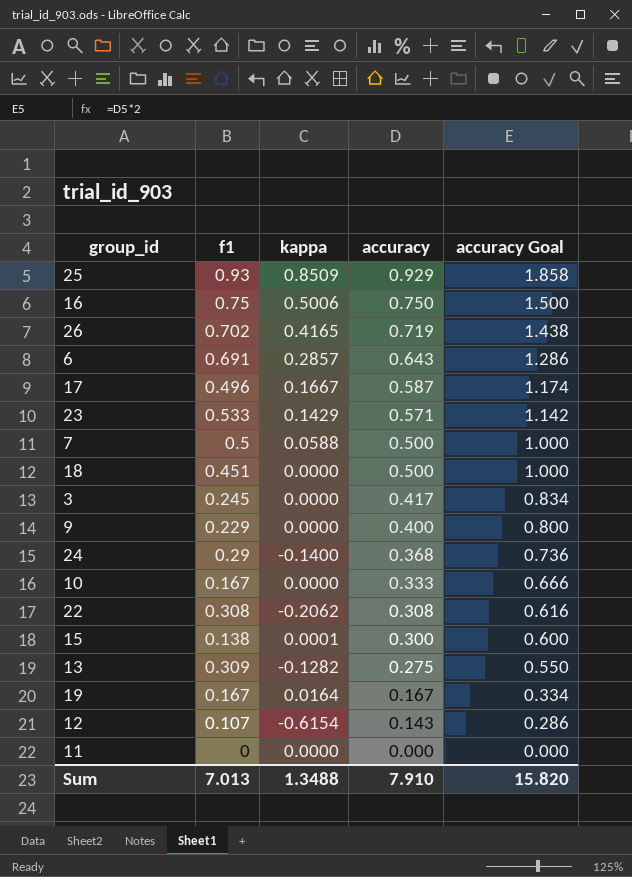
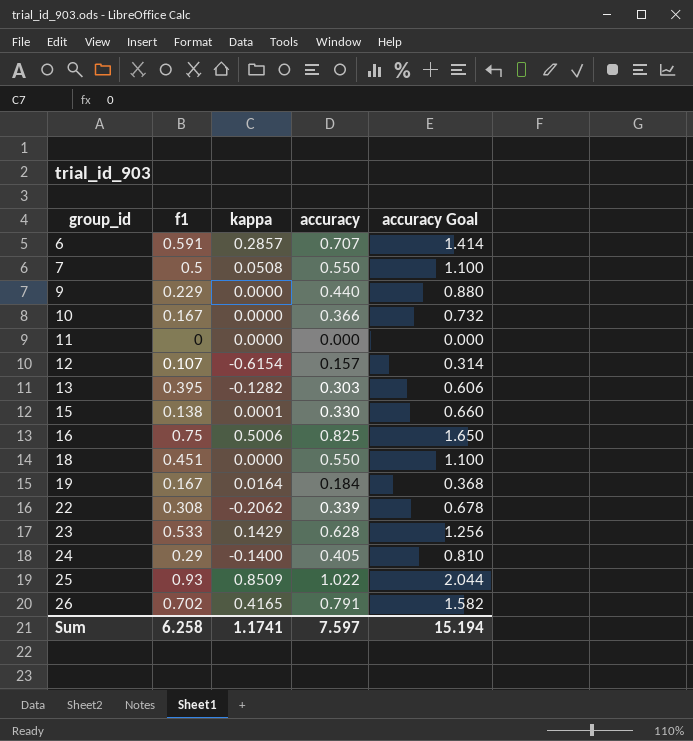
row order: accuracy descending -> group_id ascending
row 17: 0.496 | 0.1667 | 0.587 | 1.174 -> none
row 3: 0.245 | 0.0000 | 0.417 | 0.834 -> none
6 | f1: 0.691 -> 0.591
6 | accuracy: 0.643 -> 0.707
6 | accuracy Goal: 1.286 -> 1.414
7 | kappa: 0.0588 -> 0.0508
7 | accuracy: 0.500 -> 0.550
7 | accuracy Goal: 1.000 -> 1.100
9 | accuracy: 0.400 -> 0.440
9 | accuracy Goal: 0.800 -> 0.880
10 | accuracy: 0.333 -> 0.366
10 | accuracy Goal: 0.666 -> 0.732
12 | accuracy: 0.143 -> 0.157
12 | accuracy Goal: 0.286 -> 0.314
13 | f1: 0.309 -> 0.395
13 | accuracy: 0.275 -> 0.303
13 | accuracy Goal: 0.550 -> 0.606
15 | accuracy: 0.300 -> 0.330
15 | accuracy Goal: 0.600 -> 0.660
16 | accuracy: 0.750 -> 0.825
16 | accuracy Goal: 1.500 -> 1.650
18 | accuracy: 0.500 -> 0.550
18 | accuracy Goal: 1.000 -> 1.100
19 | accuracy: 0.167 -> 0.184
19 | accuracy Goal: 0.334 -> 0.368
22 | accuracy: 0.308 -> 0.339
22 | accuracy Goal: 0.616 -> 0.678
23 | accuracy: 0.571 -> 0.628
23 | accuracy Goal: 1.142 -> 1.256
24 | accuracy: 0.368 -> 0.405
24 | accuracy Goal: 0.736 -> 0.810
25 | accuracy: 0.929 -> 1.022
25 | accuracy Goal: 1.858 -> 2.044
26 | accuracy: 0.719 -> 0.791
26 | accuracy Goal: 1.438 -> 1.582
Sum | f1: 7.013 -> 6.258
Sum | kappa: 1.3488 -> 1.1741
Sum | accuracy: 7.910 -> 7.597
Sum | accuracy Goal: 15.820 -> 15.194

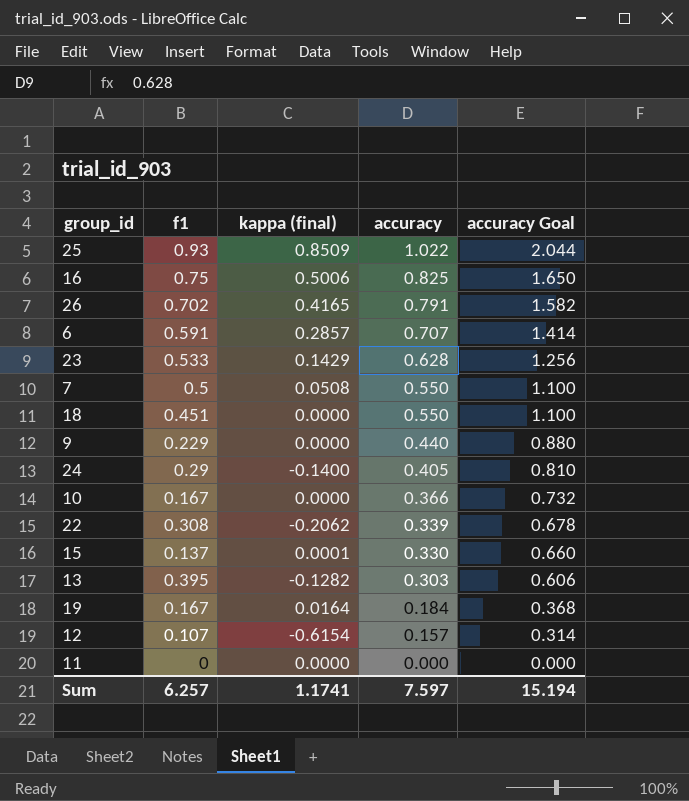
row order: group_id ascending -> accuracy descending
column name: kappa -> kappa (final)
15 | f1: 0.138 -> 0.137
Sum | f1: 6.258 -> 6.257

